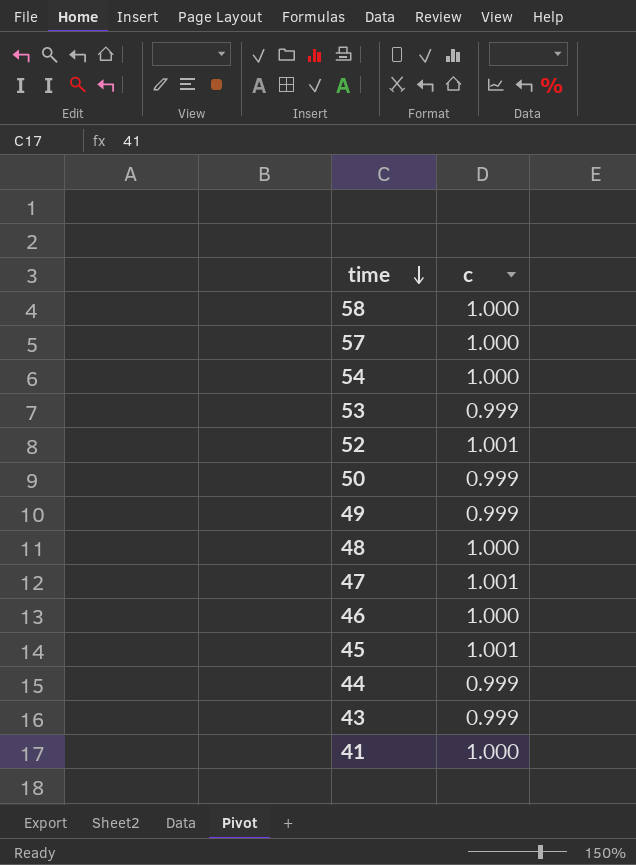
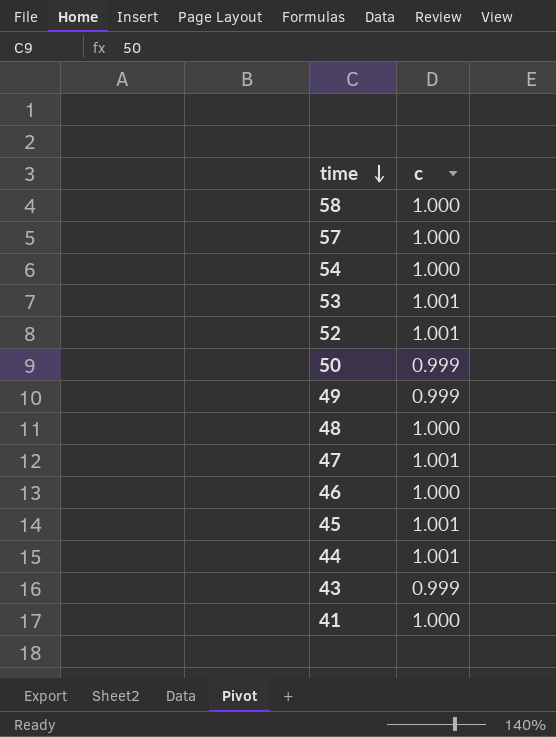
53 | c: 0.999 -> 1.001
44 | c: 0.999 -> 1.001

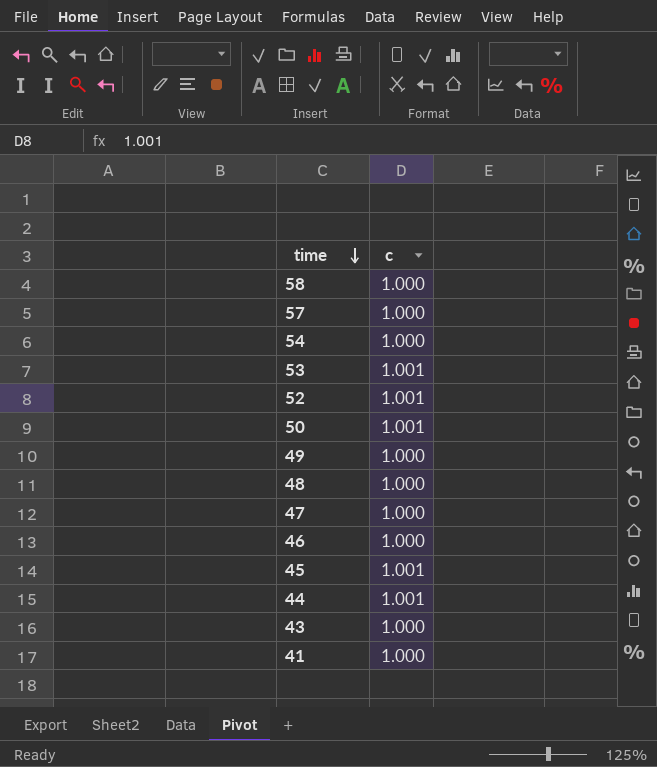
50 | c: 0.999 -> 1.001
49 | c: 0.999 -> 1.000
47 | c: 1.001 -> 1.000
43 | c: 0.999 -> 1.000

